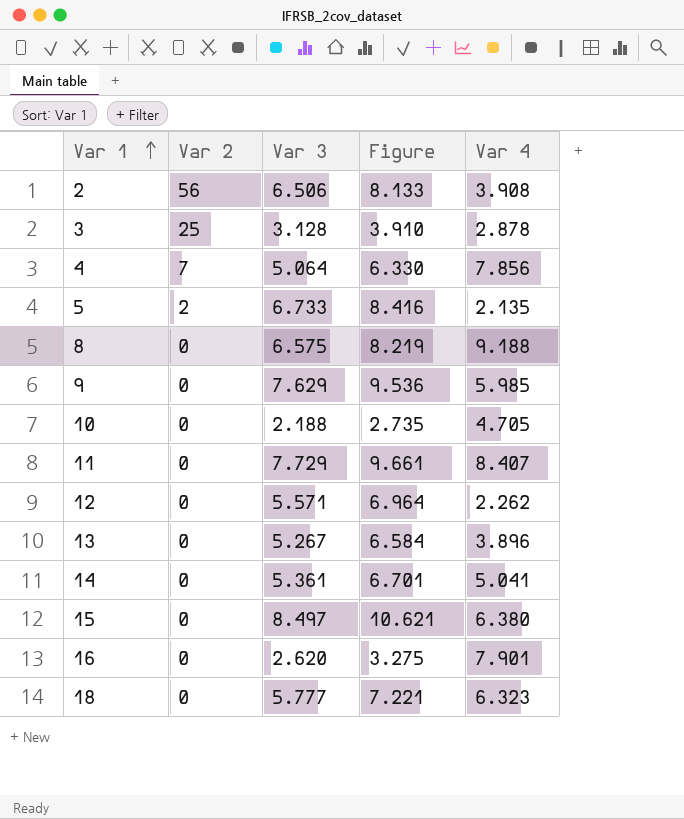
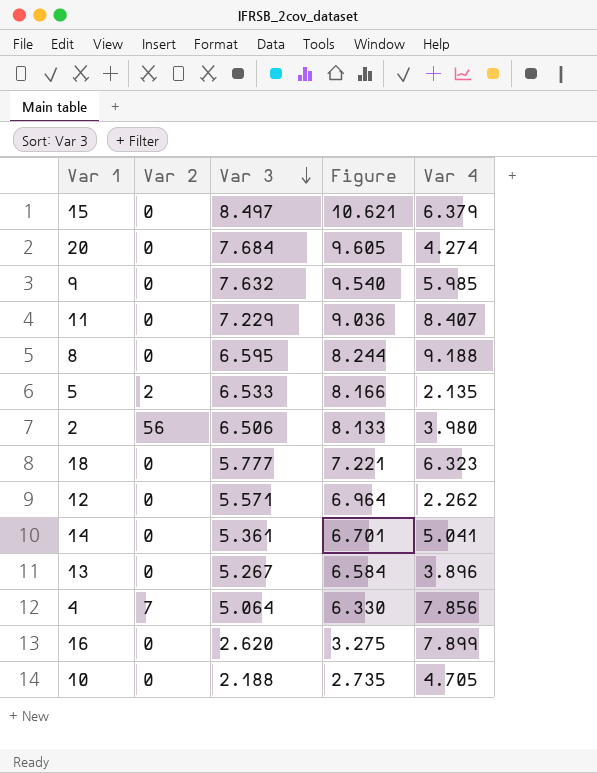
row order: Var 1 ascending -> Var 3 descending
row 3: 25 | 3.128 | 3.910 | 2.878 -> none
15 | Var 4: 6.380 -> 6.379
row 20: none -> 0 | 7.684 | 9.605 | 4.274
9 | Var 3: 7.629 -> 7.632
9 | Figure: 9.536 -> 9.540
11 | Var 3: 7.729 -> 7.229
11 | Figure: 9.661 -> 9.036
8 | Var 3: 6.575 -> 6.595
8 | Figure: 8.219 -> 8.244
5 | Var 3: 6.733 -> 6.533
5 | Figure: 8.416 -> 8.166
2 | Var 4: 3.908 -> 3.980
16 | Var 4: 7.901 -> 7.899

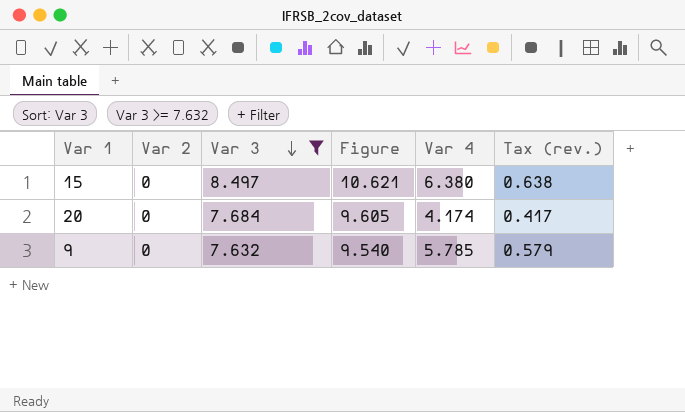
filter: none -> Var 3 >= 7.632
column Tax (rev.) | formula: none -> [Var 4] * 0.1
15 | Var 4: 6.379 -> 6.380
20 | Var 4: 4.274 -> 4.174
9 | Var 4: 5.985 -> 5.785

